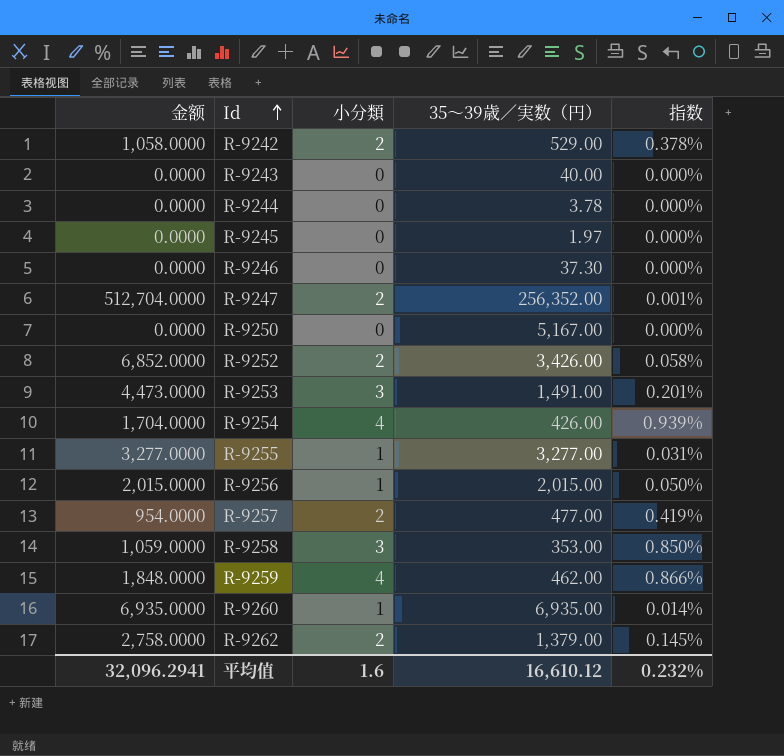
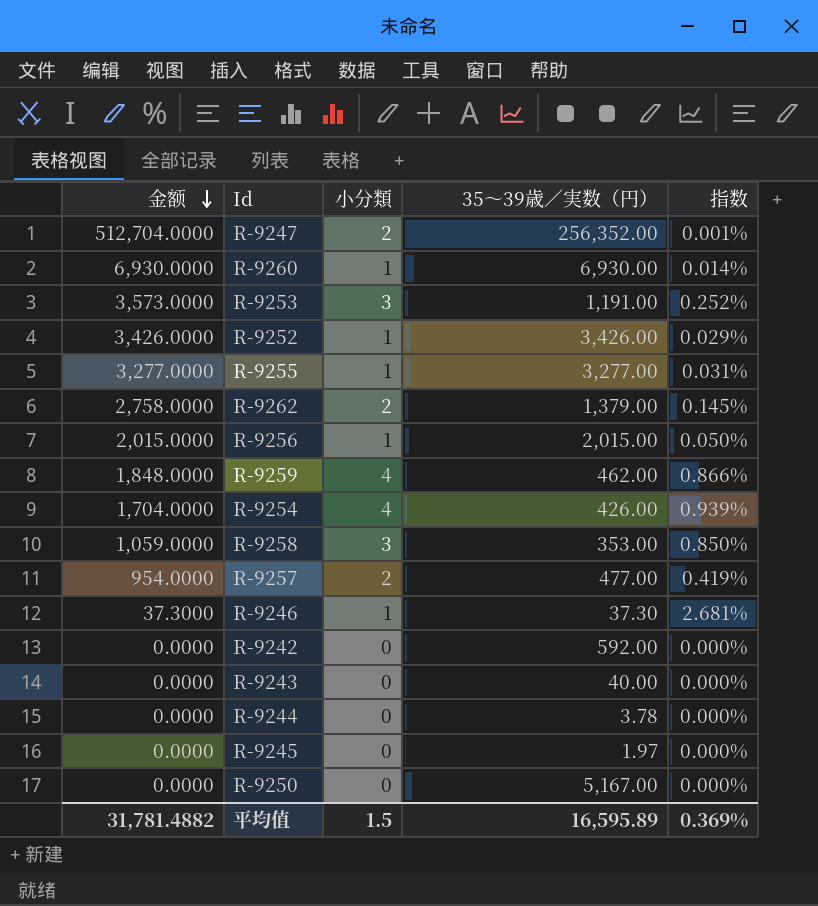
row order: Id ascending -> 金额 descending
R-9260 | 金额: 6,935.0000 -> 6,930.0000
R-9260 | 35～39歳／実数（円）: 6,935.00 -> 6,930.00
R-9253 | 金额: 4,473.0000 -> 3,573.0000
R-9253 | 35～39歳／実数（円）: 1,491.00 -> 1,191.00
R-9253 | 指数: 0.201% -> 0.252%
R-9252 | 金额: 6,852.0000 -> 3,426.0000
R-9252 | 小分類: 2 -> 1
R-9252 | 指数: 0.058% -> 0.029%
R-9246 | 金额: 0.0000 -> 37.3000
R-9246 | 小分類: 0 -> 1
R-9246 | 指数: 0.000% -> 2.681%
R-9242 | 金额: 1,058.0000 -> 0.0000
R-9242 | 小分類: 2 -> 0
R-9242 | 35～39歳／実数（円）: 529.00 -> 592.00
R-9242 | 指数: 0.378% -> 0.000%
平均值 | 金额: 32,096.2941 -> 31,781.4882
平均值 | 小分類: 1.6 -> 1.5
平均值 | 35～39歳／実数（円）: 16,610.12 -> 16,595.89
平均值 | 指数: 0.232% -> 0.369%

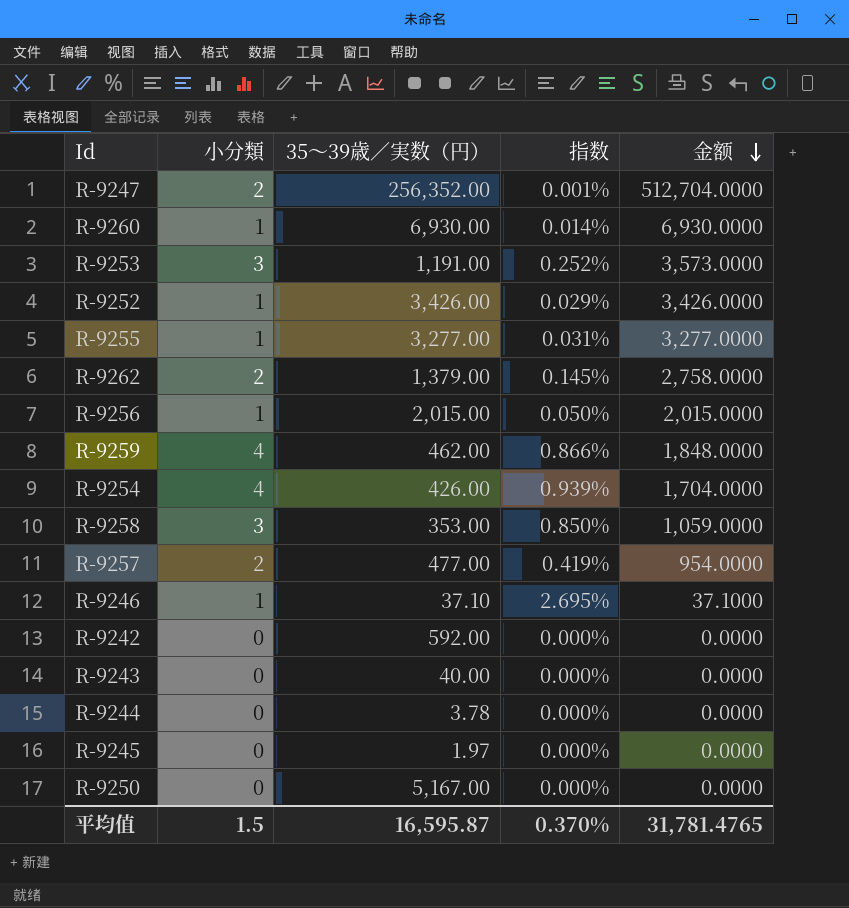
column 金额 | position: 1 -> 5
R-9246 | 35～39歳／実数（円）: 37.30 -> 37.10
R-9246 | 指数: 2.681% -> 2.695%
R-9246 | 金额: 37.3000 -> 37.1000
平均值 | 35～39歳／実数（円）: 16,595.89 -> 16,595.87
平均值 | 指数: 0.369% -> 0.370%
平均值 | 金额: 31,781.4882 -> 31,781.4765

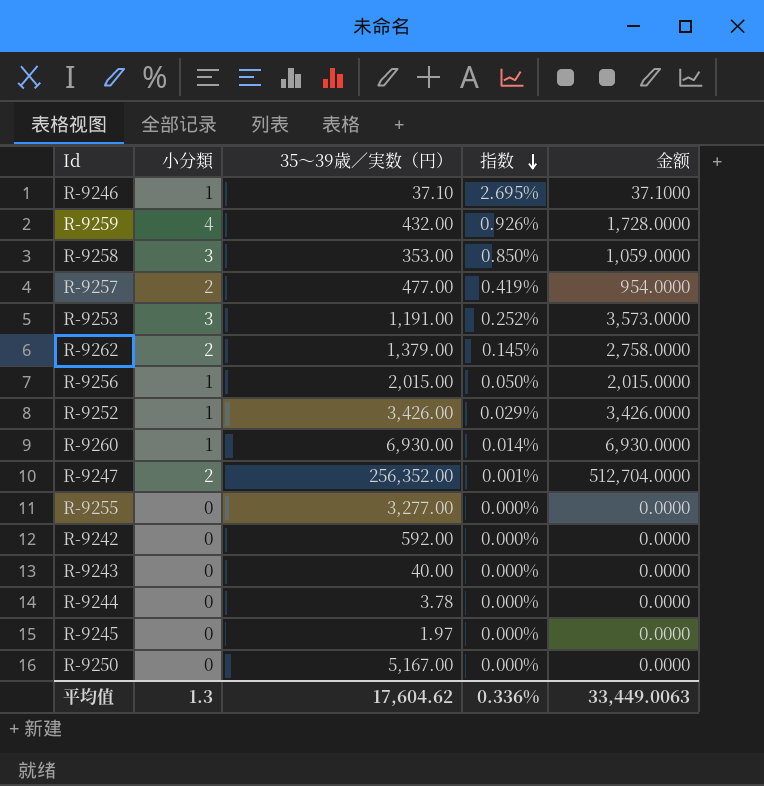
row order: 金额 descending -> 指数 descending
row R-9254: 4 | 426.00 | 0.939% | 1,704.0000 -> none
R-9259 | 35～39歳／実数（円）: 462.00 -> 432.00
R-9259 | 指数: 0.866% -> 0.926%
R-9259 | 金额: 1,848.0000 -> 1,728.0000
R-9255 | 小分類: 1 -> 0
R-9255 | 指数: 0.031% -> 0.000%
R-9255 | 金额: 3,277.0000 -> 0.0000
平均值 | 小分類: 1.5 -> 1.3
平均值 | 35～39歳／実数（円）: 16,595.87 -> 17,604.62
平均值 | 指数: 0.370% -> 0.336%
平均值 | 金额: 31,781.4765 -> 33,449.0063

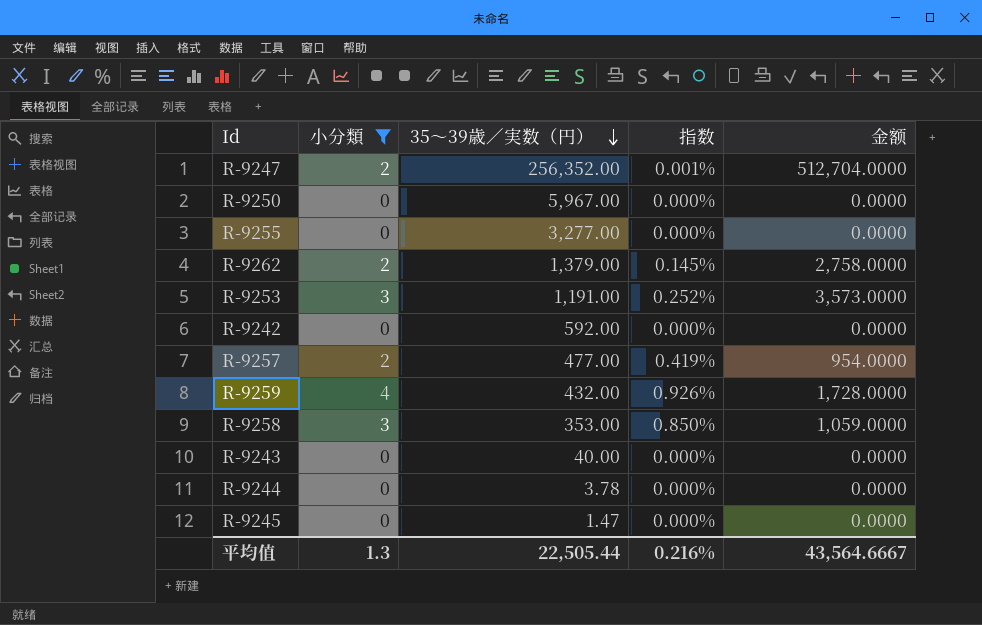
filter: none -> 小分類 != 1
row order: 指数 descending -> 35～39歳／実数（円） descending
R-9250 | 35～39歳／実数（円）: 5,167.00 -> 5,967.00
R-9245 | 35～39歳／実数（円）: 1.97 -> 1.47
平均值 | 35～39歳／実数（円）: 17,604.62 -> 22,505.44
平均值 | 指数: 0.336% -> 0.216%
平均值 | 金额: 33,449.0063 -> 43,564.6667

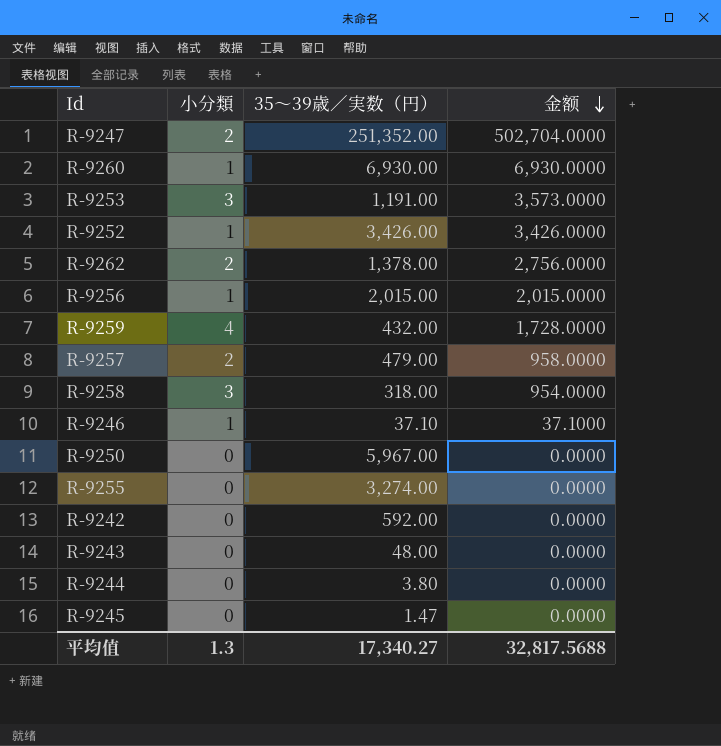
filter: 小分類 != 1 -> none
row order: 35～39歳／実数（円） descending -> 金额 descending
column 指数 | formula: [小分類] / [35～39歳／実数（円）] -> none
R-9247 | 35～39歳／実数（円）: 256,352.00 -> 251,352.00
R-9247 | 金额: 512,704.0000 -> 502,704.0000
R-9262 | 35～39歳／実数（円）: 1,379.00 -> 1,378.00
R-9262 | 金额: 2,758.0000 -> 2,756.0000
R-9257 | 35～39歳／実数（円）: 477.00 -> 479.00
R-9257 | 金额: 954.0000 -> 958.0000
R-9258 | 35～39歳／実数（円）: 353.00 -> 318.00
R-9258 | 金额: 1,059.0000 -> 954.0000
R-9255 | 35～39歳／実数（円）: 3,277.00 -> 3,274.00
R-9243 | 35～39歳／実数（円）: 40.00 -> 48.00
R-9244 | 35～39歳／実数（円）: 3.78 -> 3.80
平均值 | 35～39歳／実数（円）: 22,505.44 -> 17,340.27
平均值 | 金额: 43,564.6667 -> 32,817.5688

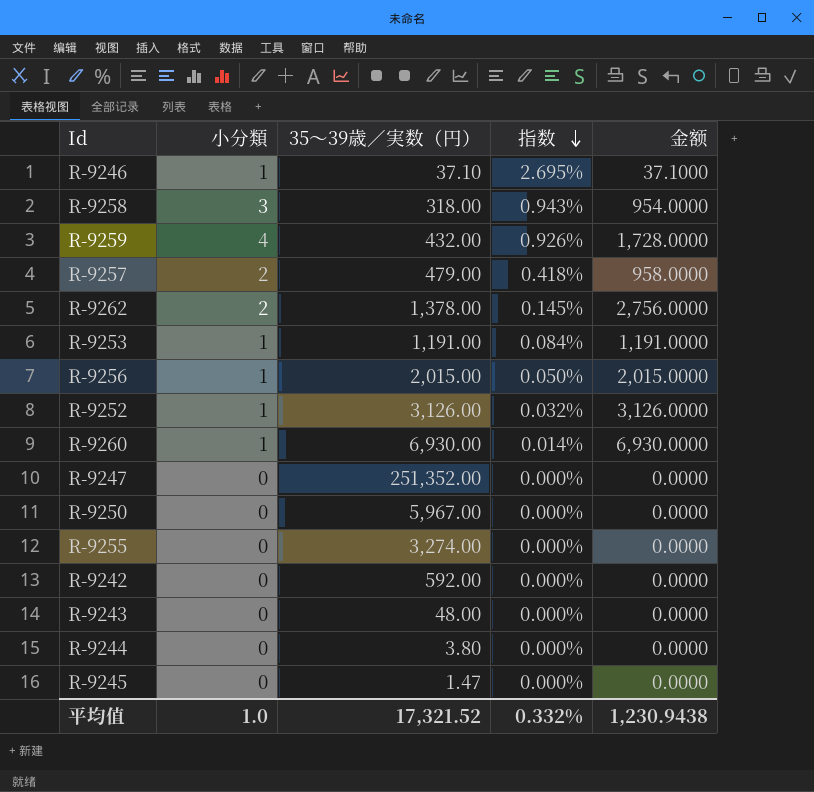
row order: 金额 descending -> 指数 descending
column 指数 | formula: none -> [小分類] / [35～39歳／実数（円）]
R-9253 | 小分類: 3 -> 1
R-9253 | 金额: 3,573.0000 -> 1,191.0000
R-9252 | 35～39歳／実数（円）: 3,426.00 -> 3,126.00
R-9252 | 金额: 3,426.0000 -> 3,126.0000
R-9247 | 小分類: 2 -> 0
R-9247 | 金额: 502,704.0000 -> 0.0000
平均值 | 小分類: 1.3 -> 1.0
平均值 | 35～39歳／実数（円）: 17,340.27 -> 17,321.52
平均值 | 金额: 32,817.5688 -> 1,230.9438

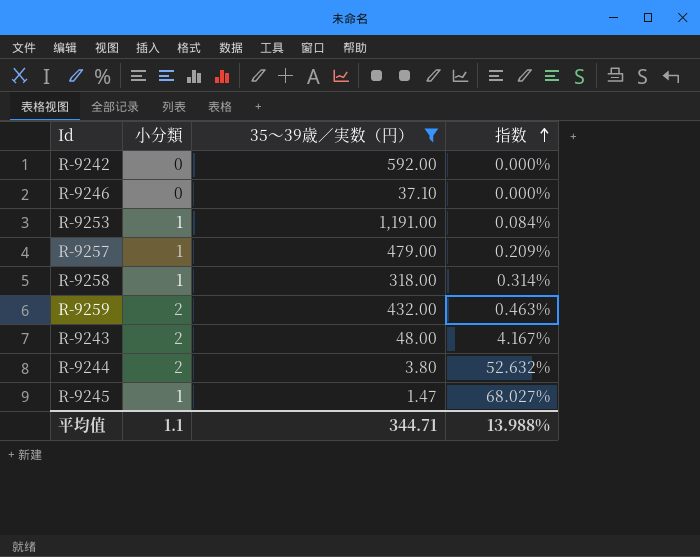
filter: none -> 35～39歳／実数（円） <= 1,191.00
row order: 指数 descending -> 指数 ascending
column 金额 | formula: [小分類] * [35～39歳／実数（円）] -> none
R-9246 | 小分類: 1 -> 0
R-9246 | 指数: 2.695% -> 0.000%
R-9257 | 小分類: 2 -> 1
R-9257 | 指数: 0.418% -> 0.209%
R-9258 | 小分類: 3 -> 1
R-9258 | 指数: 0.943% -> 0.314%
R-9259 | 小分類: 4 -> 2
R-9259 | 指数: 0.926% -> 0.463%
R-9243 | 小分類: 0 -> 2
R-9243 | 指数: 0.000% -> 4.167%
R-9244 | 小分類: 0 -> 2
R-9244 | 指数: 0.000% -> 52.632%
R-9245 | 小分類: 0 -> 1
R-9245 | 指数: 0.000% -> 68.027%
平均值 | 小分類: 1.0 -> 1.1
平均值 | 35～39歳／実数（円）: 17,321.52 -> 344.71
平均值 | 指数: 0.332% -> 13.988%

